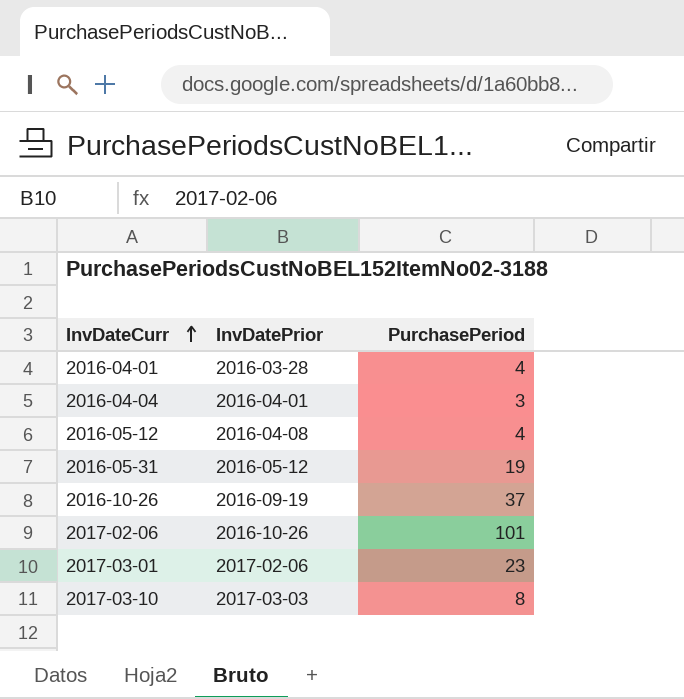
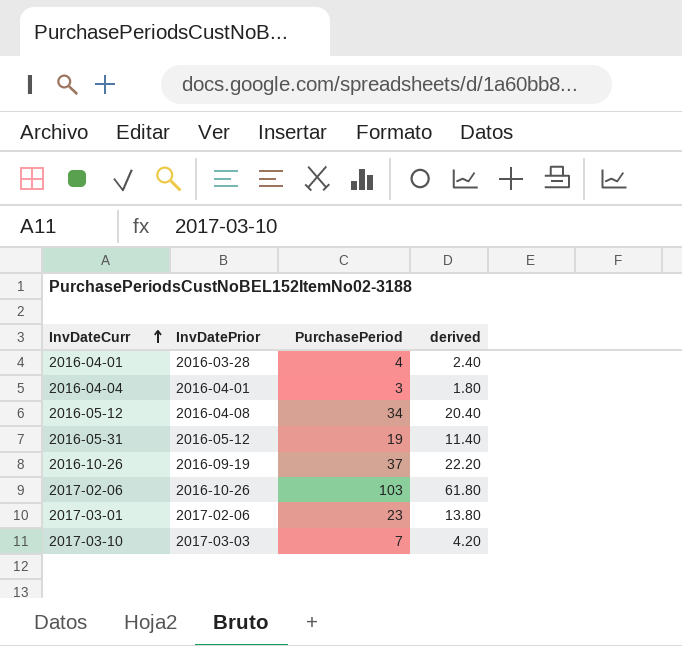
column derived | formula: none -> [PurchasePeriod] * 0.6
2016-05-12 | PurchasePeriod: 4 -> 34
2017-02-06 | PurchasePeriod: 101 -> 103
2017-03-10 | PurchasePeriod: 8 -> 7

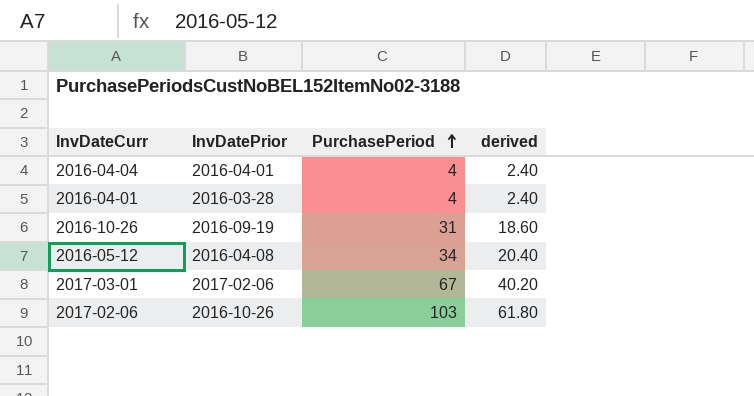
row order: InvDateCurr ascending -> PurchasePeriod ascending
row 2016-05-31: 2016-05-12 | 19 | 11.40 -> none
row 2017-03-10: 2017-03-03 | 7 | 4.20 -> none
2016-04-04 | PurchasePeriod: 3 -> 4
2016-04-04 | derived: 1.80 -> 2.40
2016-10-26 | PurchasePeriod: 37 -> 31
2016-10-26 | derived: 22.20 -> 18.60
2017-03-01 | PurchasePeriod: 23 -> 67
2017-03-01 | derived: 13.80 -> 40.20

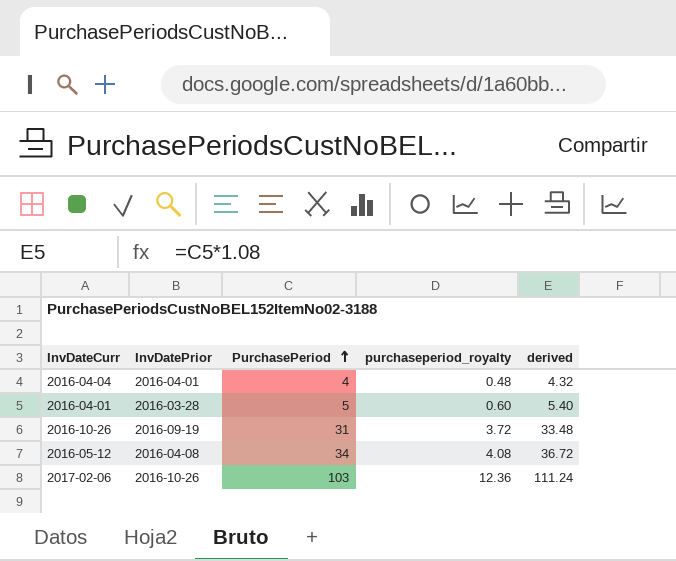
column purchaseperiod_royalty | formula: none -> [PurchasePeriod] * 0.12
column derived | formula: [PurchasePeriod] * 0.6 -> [PurchasePeriod] * 1.08
row 2017-03-01: 2017-02-06 | 67 | 40.20 -> none
2016-04-01 | PurchasePeriod: 4 -> 5

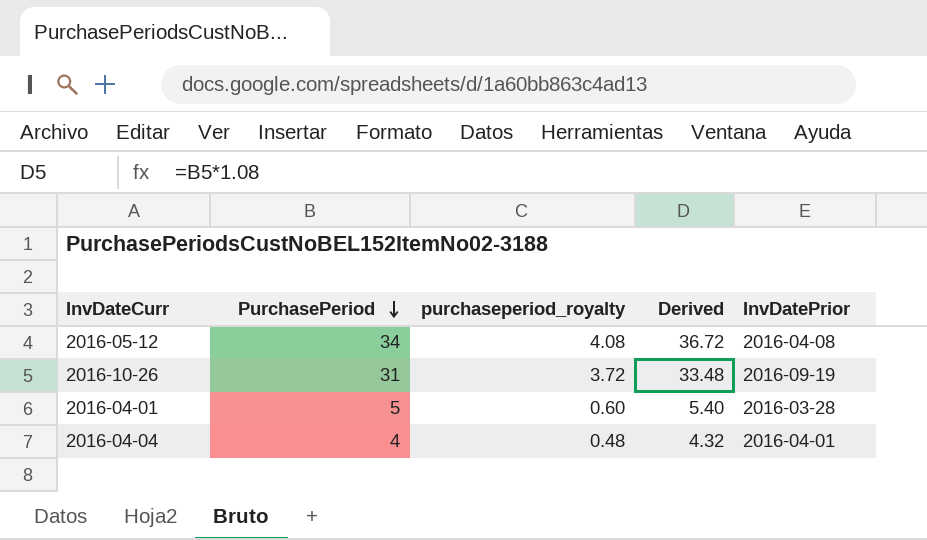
row order: PurchasePeriod ascending -> PurchasePeriod descending
column name: derived -> Derived
column InvDatePrior | position: 2 -> 5
row 2017-02-06: 2016-10-26 | 103 | 12.36 | 111.24 -> none

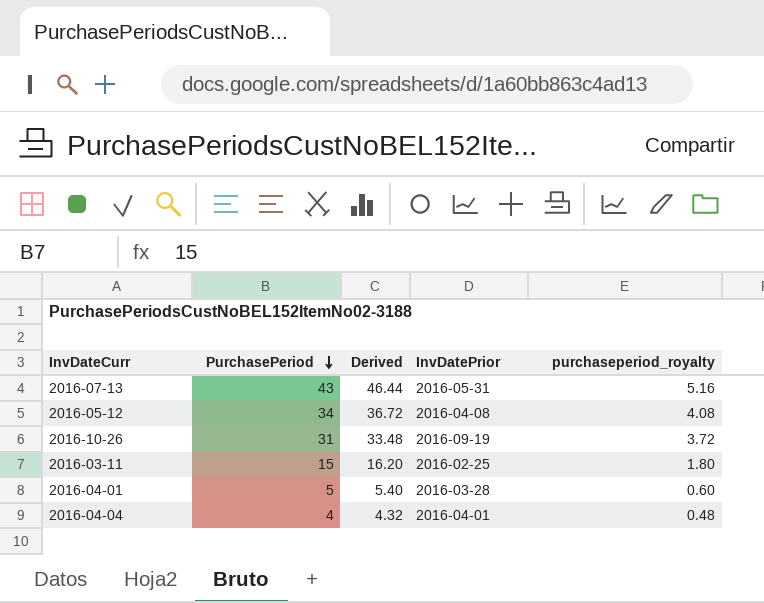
column purchaseperiod_royalty | position: 3 -> 5
row 2016-07-13: none -> 43 | 46.44 | 2016-05-31 | 5.16
row 2016-03-11: none -> 15 | 16.20 | 2016-02-25 | 1.80

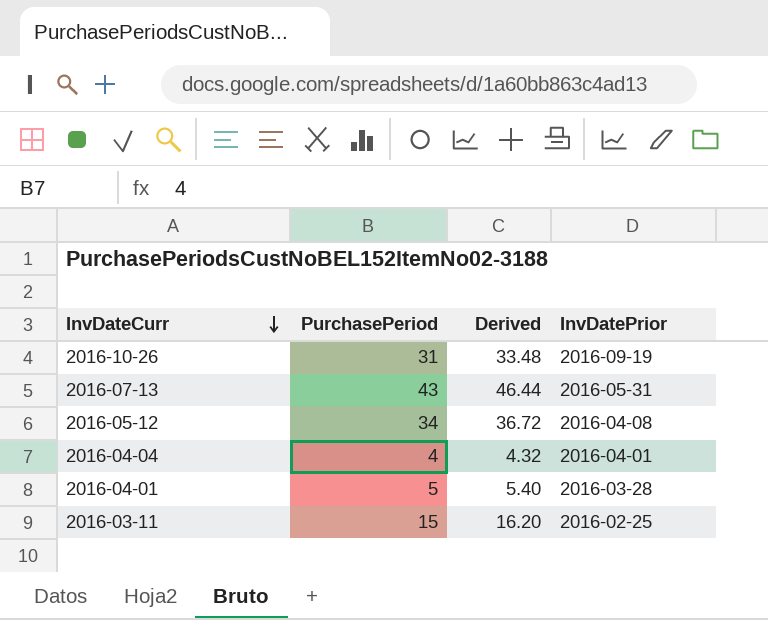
row order: PurchasePeriod descending -> InvDateCurr descending
column purchaseperiod_royalty | formula: [PurchasePeriod] * 0.12 -> none

